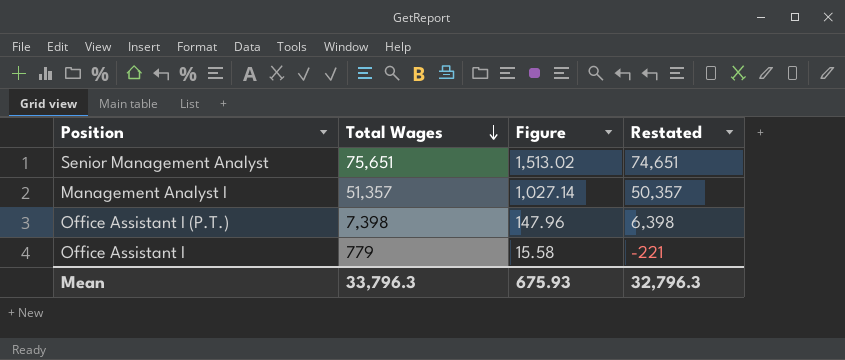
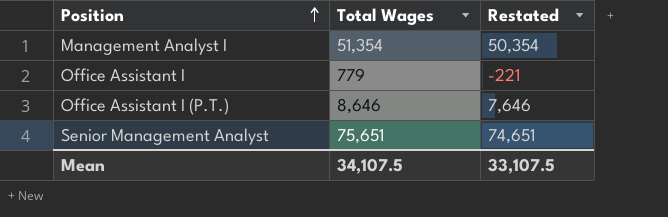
row order: Total Wages descending -> Position ascending
column Figure | formula: [Total Wages] * 0.02 -> none
Management Analyst I | Total Wages: 51,357 -> 51,354
Management Analyst I | Restated: 50,357 -> 50,354
Office Assistant I (P.T.) | Total Wages: 7,398 -> 8,646
Office Assistant I (P.T.) | Restated: 6,398 -> 7,646
Mean | Total Wages: 33,796.3 -> 34,107.5
Mean | Restated: 32,796.3 -> 33,107.5

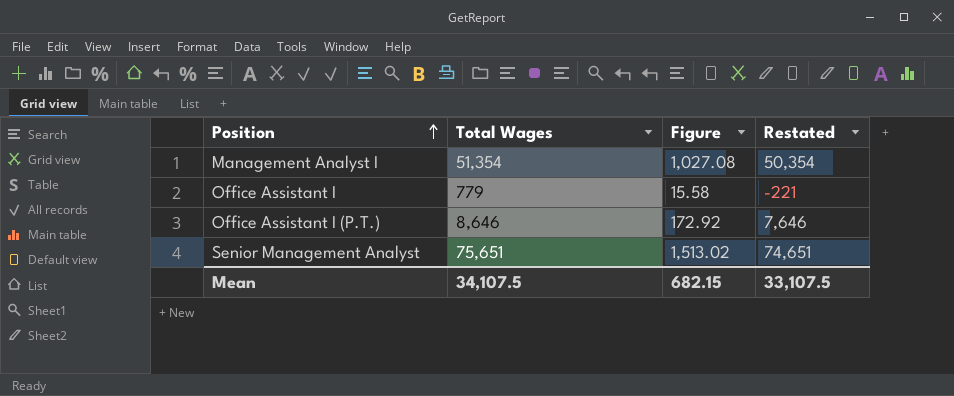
column Figure | formula: none -> [Total Wages] * 0.02

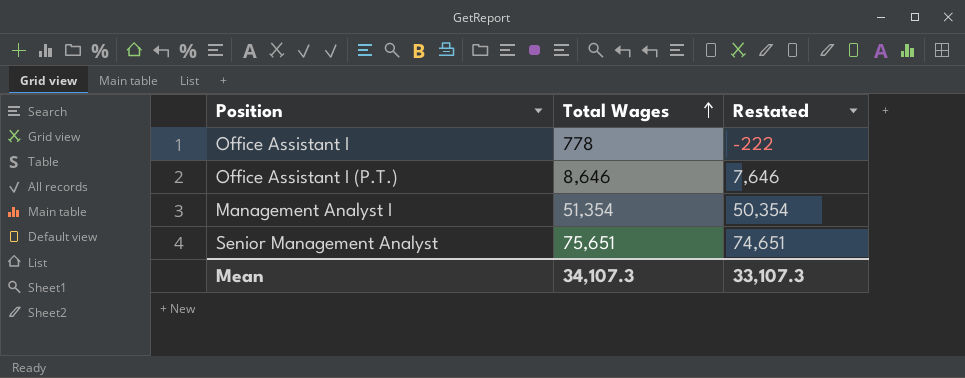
row order: Position ascending -> Total Wages ascending
column Figure | formula: [Total Wages] * 0.02 -> none
Office Assistant I | Total Wages: 779 -> 778
Office Assistant I | Restated: -221 -> -222
Mean | Total Wages: 34,107.5 -> 34,107.3
Mean | Restated: 33,107.5 -> 33,107.3

